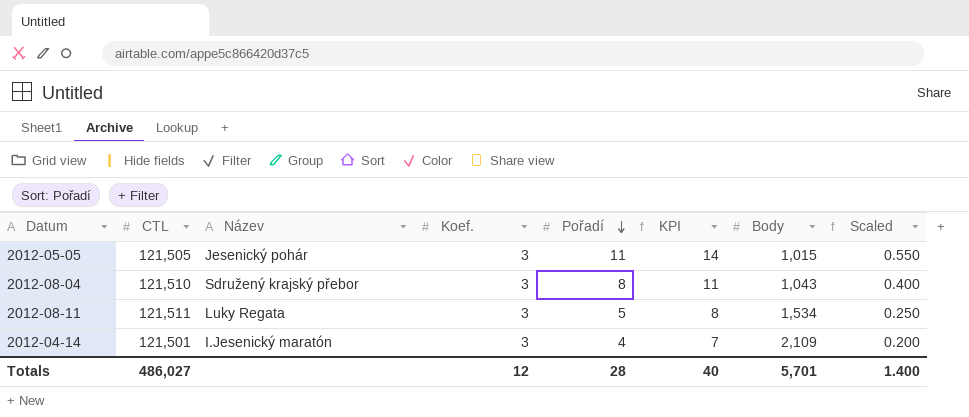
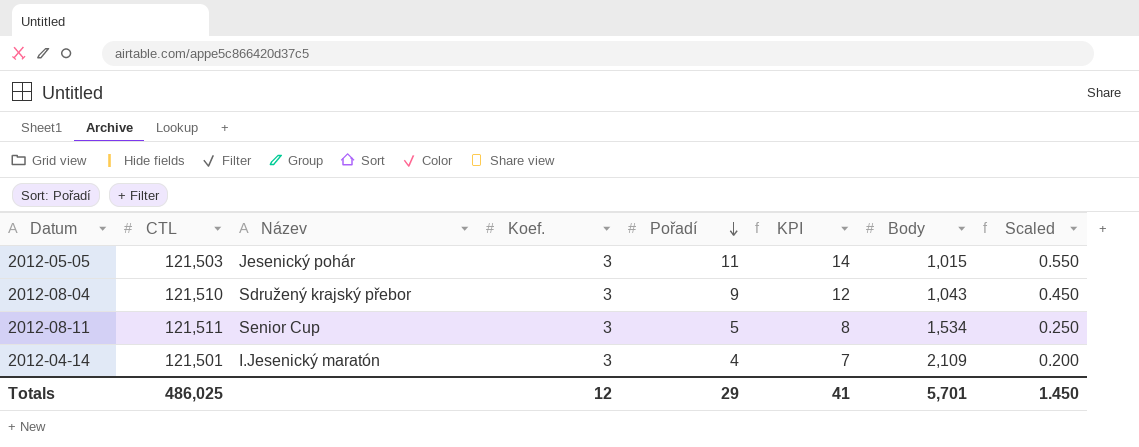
2012-05-05 | CTL: 121,505 -> 121,503
2012-08-04 | Pořadí: 8 -> 9
2012-08-04 | KPI: 11 -> 12
2012-08-04 | Scaled: 0.400 -> 0.450
2012-08-11 | Název: Luky Regata -> Senior Cup
Totals | CTL: 486,027 -> 486,025
Totals | Pořadí: 28 -> 29
Totals | KPI: 40 -> 41
Totals | Scaled: 1.400 -> 1.450

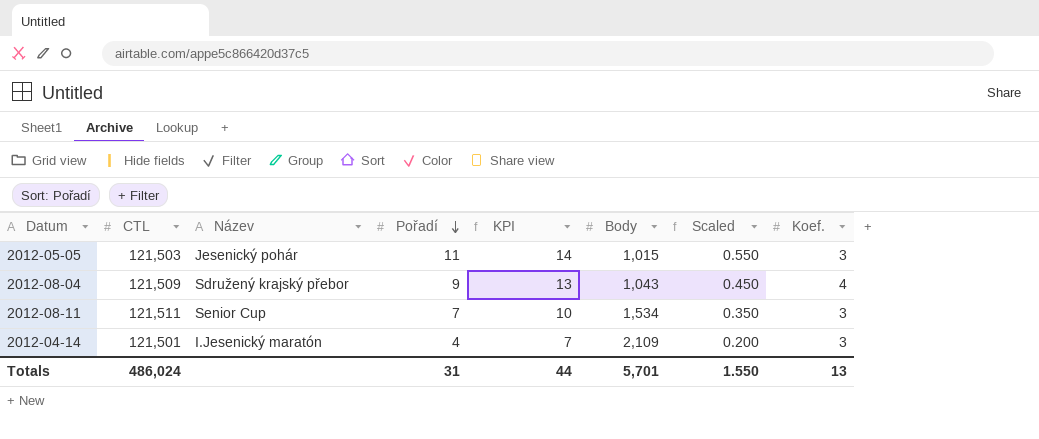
column Koef. | position: 4 -> 8
2012-08-04 | CTL: 121,510 -> 121,509
2012-08-04 | KPI: 12 -> 13
2012-08-04 | Koef.: 3 -> 4
2012-08-11 | Pořadí: 5 -> 7
2012-08-11 | KPI: 8 -> 10
2012-08-11 | Scaled: 0.250 -> 0.350
Totals | CTL: 486,025 -> 486,024
Totals | Pořadí: 29 -> 31
Totals | KPI: 41 -> 44
Totals | Scaled: 1.450 -> 1.550
Totals | Koef.: 12 -> 13

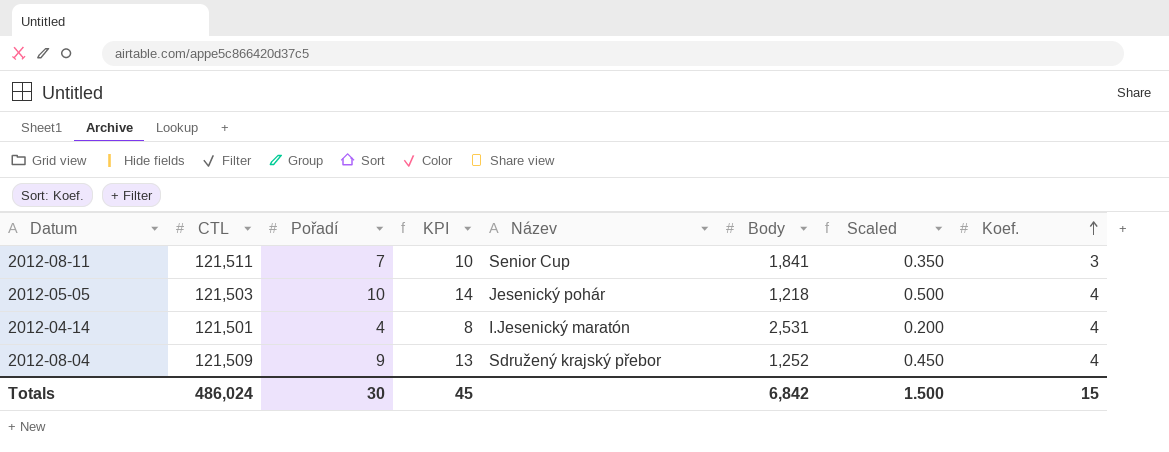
row order: Pořadí descending -> Koef. ascending
column Název | position: 3 -> 5
2012-08-11 | Body: 1,534 -> 1,841
2012-05-05 | Pořadí: 11 -> 10
2012-05-05 | Body: 1,015 -> 1,218
2012-05-05 | Scaled: 0.550 -> 0.500
2012-05-05 | Koef.: 3 -> 4
2012-04-14 | KPI: 7 -> 8
2012-04-14 | Body: 2,109 -> 2,531
2012-04-14 | Koef.: 3 -> 4
2012-08-04 | Body: 1,043 -> 1,252
Totals | Pořadí: 31 -> 30
Totals | KPI: 44 -> 45
Totals | Body: 5,701 -> 6,842
Totals | Scaled: 1.550 -> 1.500
Totals | Koef.: 13 -> 15

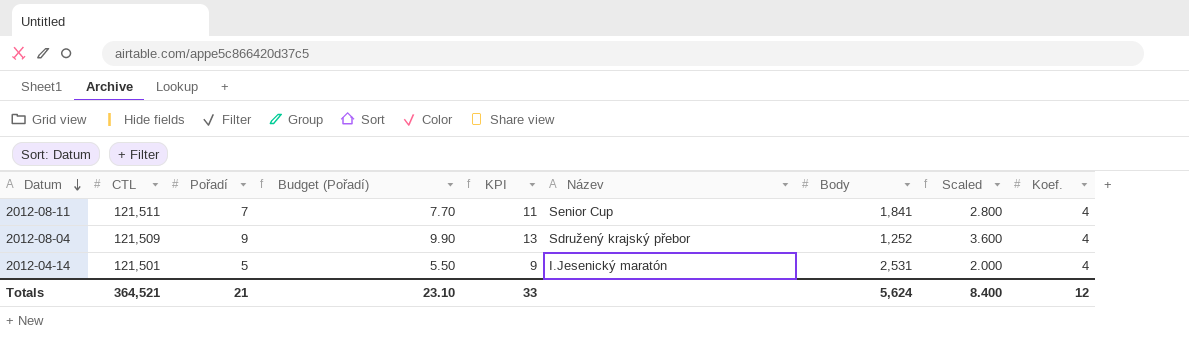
row order: Koef. ascending -> Datum descending
column Budget (Pořadí) | formula: none -> [Pořadí] * 1.1
column Scaled | formula: [Pořadí] * 0.05 -> [Pořadí] * 0.4
row 2012-05-05: 121,503 | 10 | 14 | Jesenický pohár | 1,218 | 0.500 | 4 -> none
2012-08-11 | KPI: 10 -> 11
2012-08-11 | Koef.: 3 -> 4
2012-04-14 | Pořadí: 4 -> 5
2012-04-14 | KPI: 8 -> 9
Totals | CTL: 486,024 -> 364,521
Totals | Pořadí: 30 -> 21
Totals | KPI: 45 -> 33
Totals | Body: 6,842 -> 5,624
Totals | Scaled: 1.500 -> 8.400
Totals | Koef.: 15 -> 12

